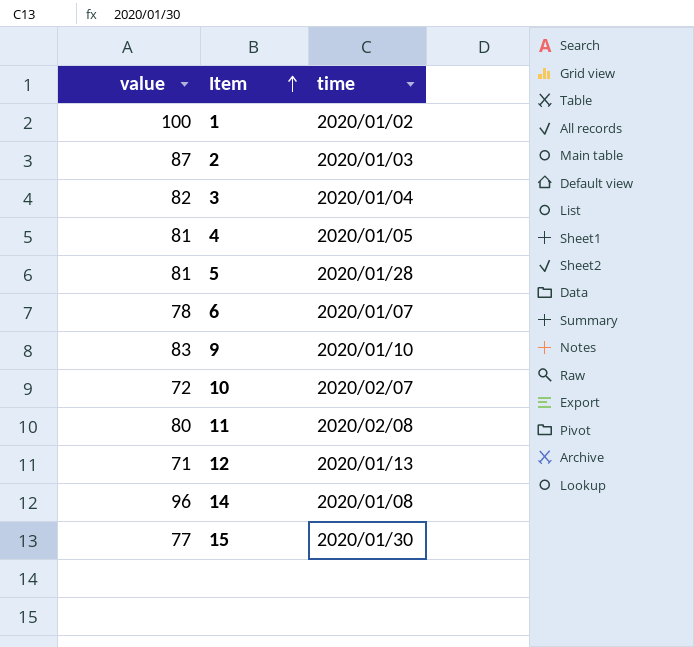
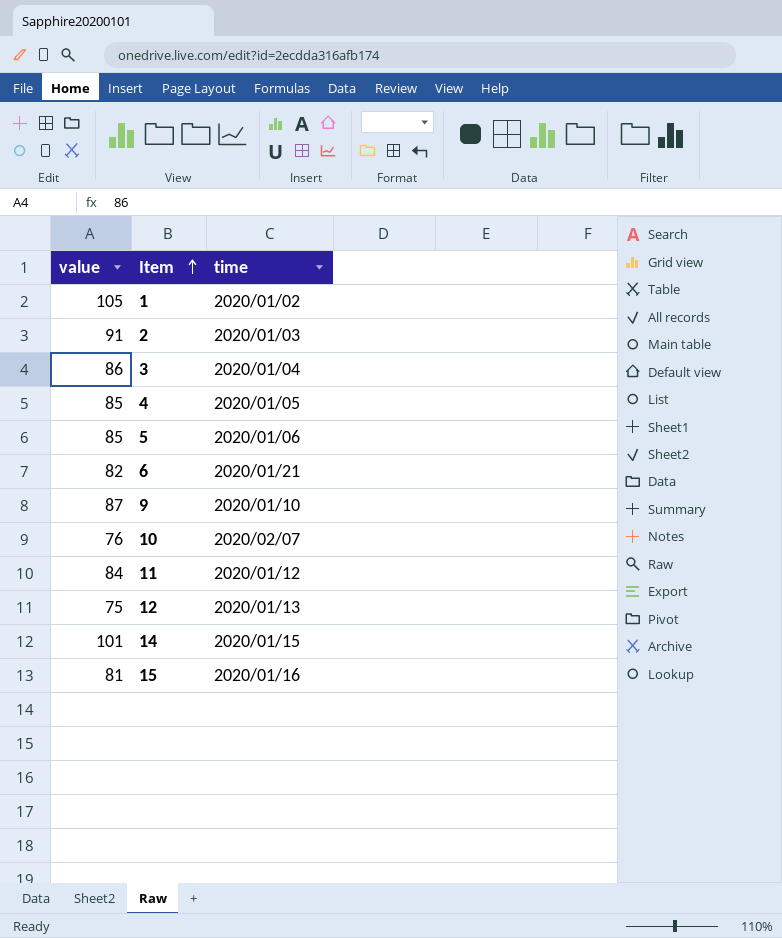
1 | value: 100 -> 105
2 | value: 87 -> 91
3 | value: 82 -> 86
4 | value: 81 -> 85
5 | value: 81 -> 85
5 | time: 2020/01/28 -> 2020/01/06
6 | value: 78 -> 82
6 | time: 2020/01/07 -> 2020/01/21
9 | value: 83 -> 87
10 | value: 72 -> 76
11 | value: 80 -> 84
11 | time: 2020/02/08 -> 2020/01/12
12 | value: 71 -> 75
14 | value: 96 -> 101
14 | time: 2020/01/08 -> 2020/01/15
15 | value: 77 -> 81
15 | time: 2020/01/30 -> 2020/01/16

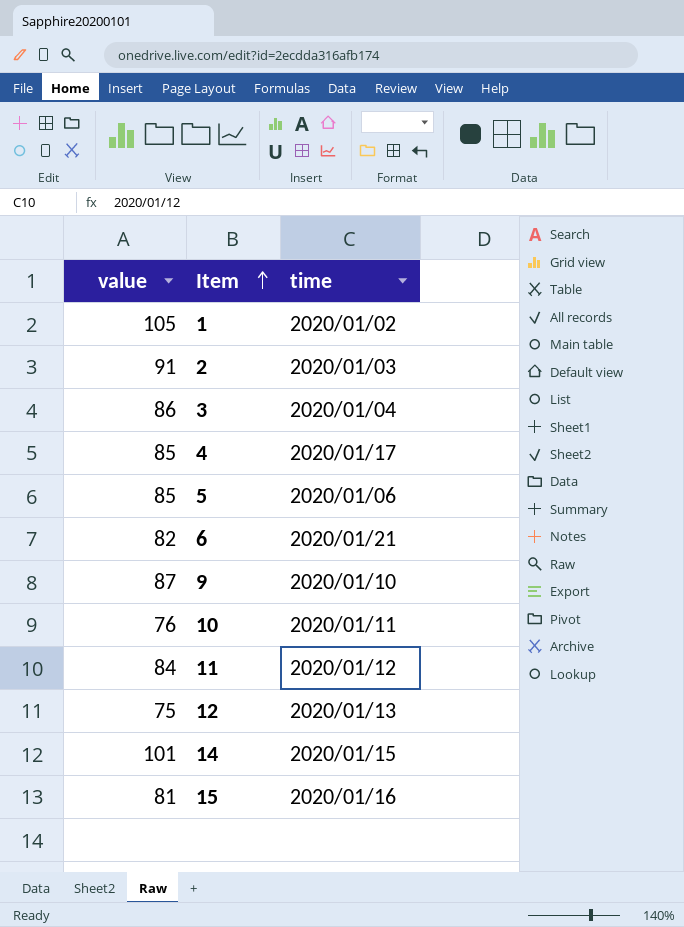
4 | time: 2020/01/05 -> 2020/01/17
10 | time: 2020/02/07 -> 2020/01/11

